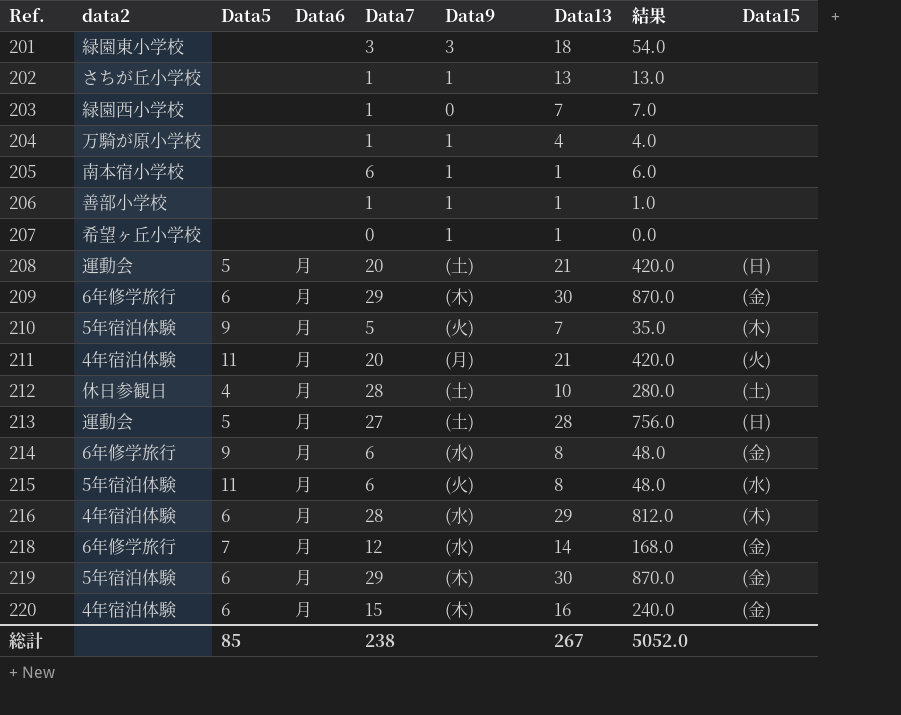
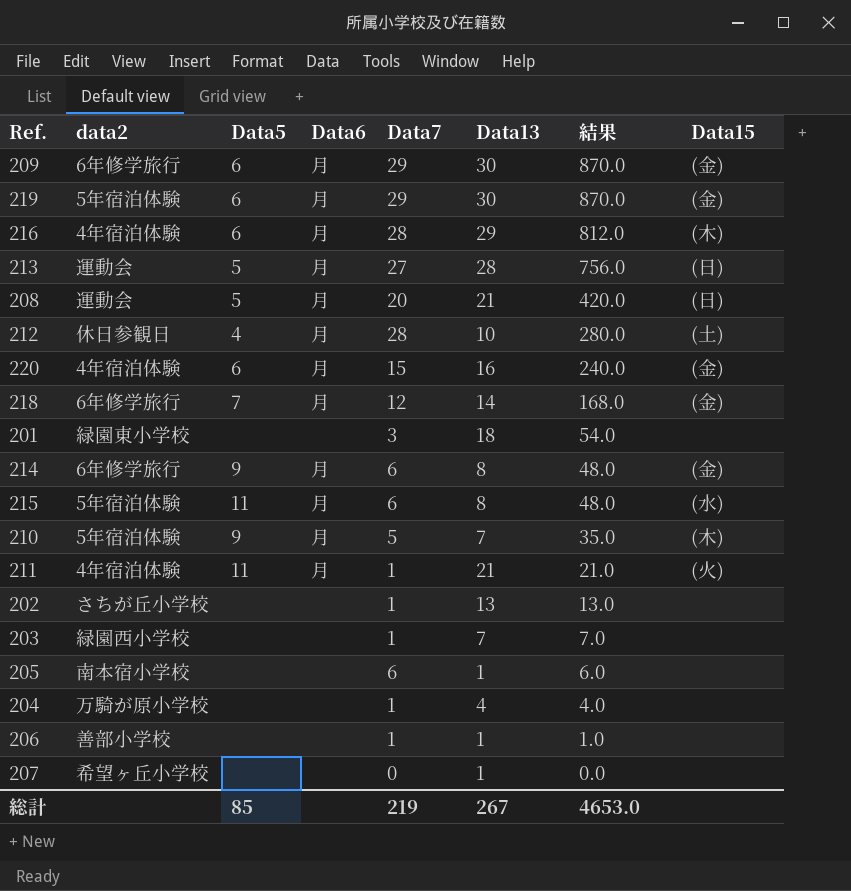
row order: Ref. ascending -> 結果 descending
column Data9 | position: 6 -> none
211 | Data7: 20 -> 1
211 | 結果: 420.0 -> 21.0
総計 | Data7: 238 -> 219
総計 | 結果: 5052.0 -> 4653.0

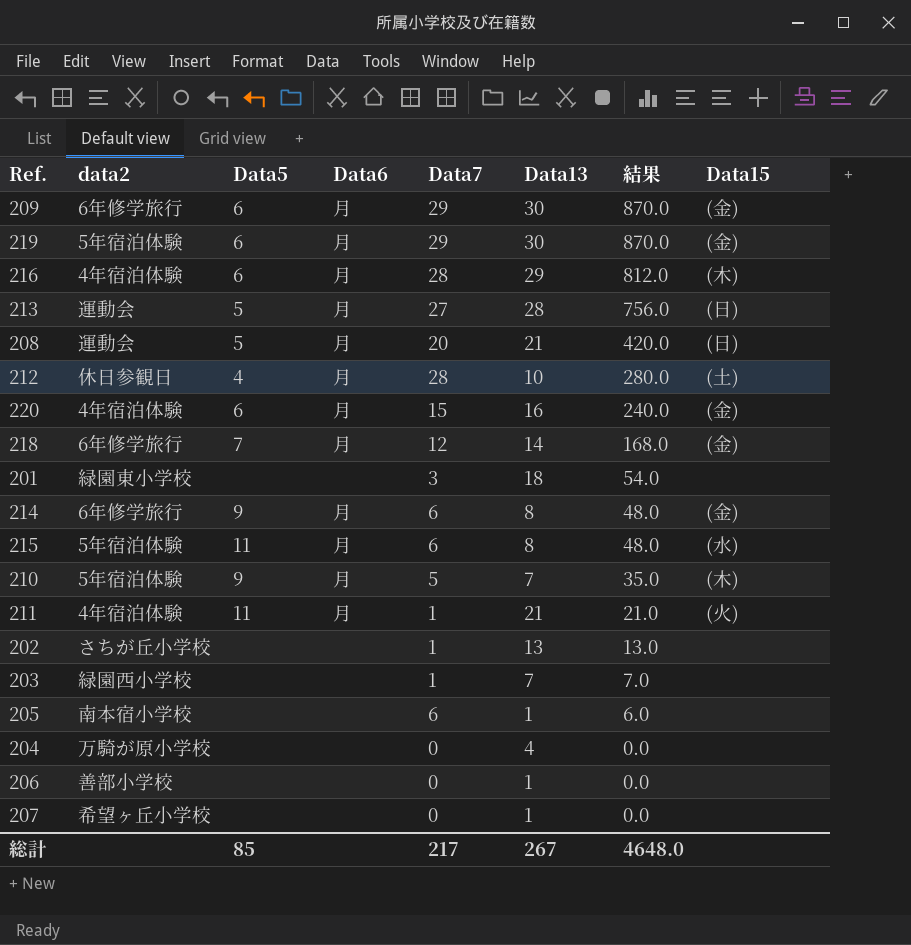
204 | Data7: 1 -> 0
204 | 結果: 4.0 -> 0.0
206 | Data7: 1 -> 0
206 | 結果: 1.0 -> 0.0
総計 | Data7: 219 -> 217
総計 | 結果: 4653.0 -> 4648.0

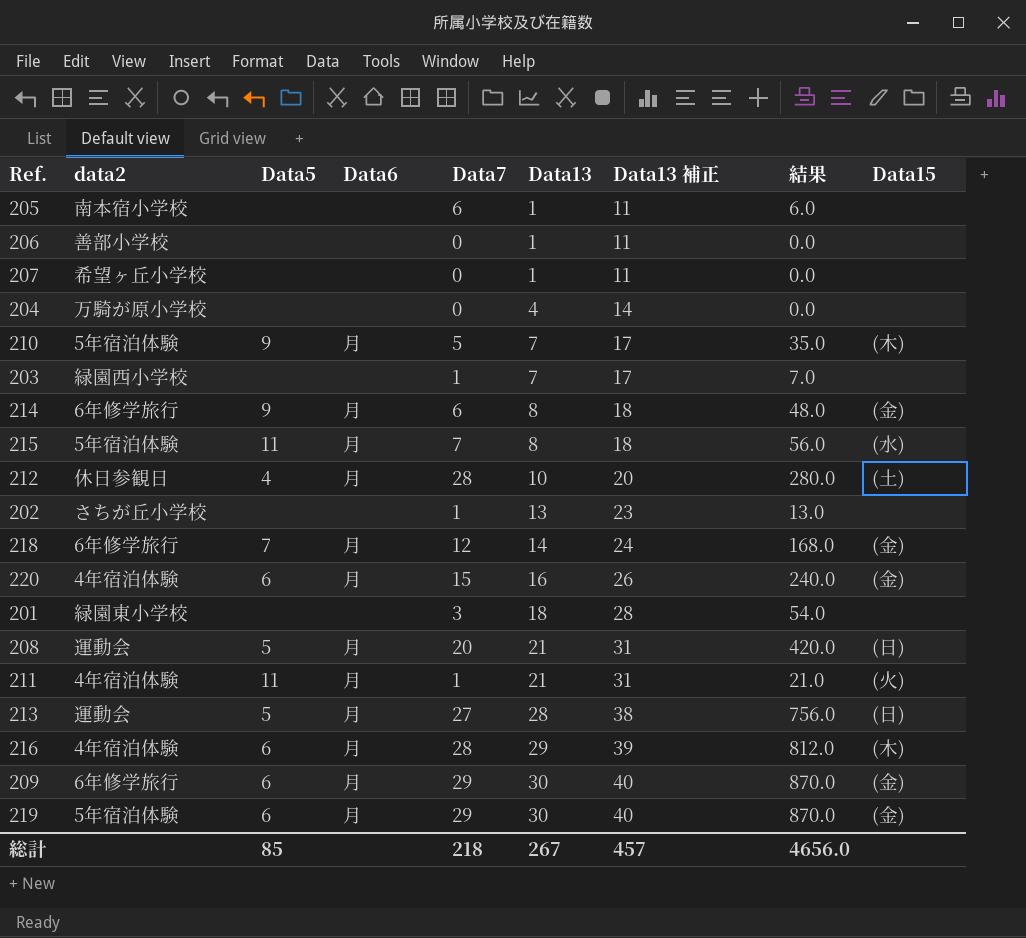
row order: 結果 descending -> Data13 ascending
column Data13 補正 | formula: none -> [Data13] + 10
215 | Data7: 6 -> 7
215 | 結果: 48.0 -> 56.0
総計 | Data7: 217 -> 218
総計 | 結果: 4648.0 -> 4656.0

